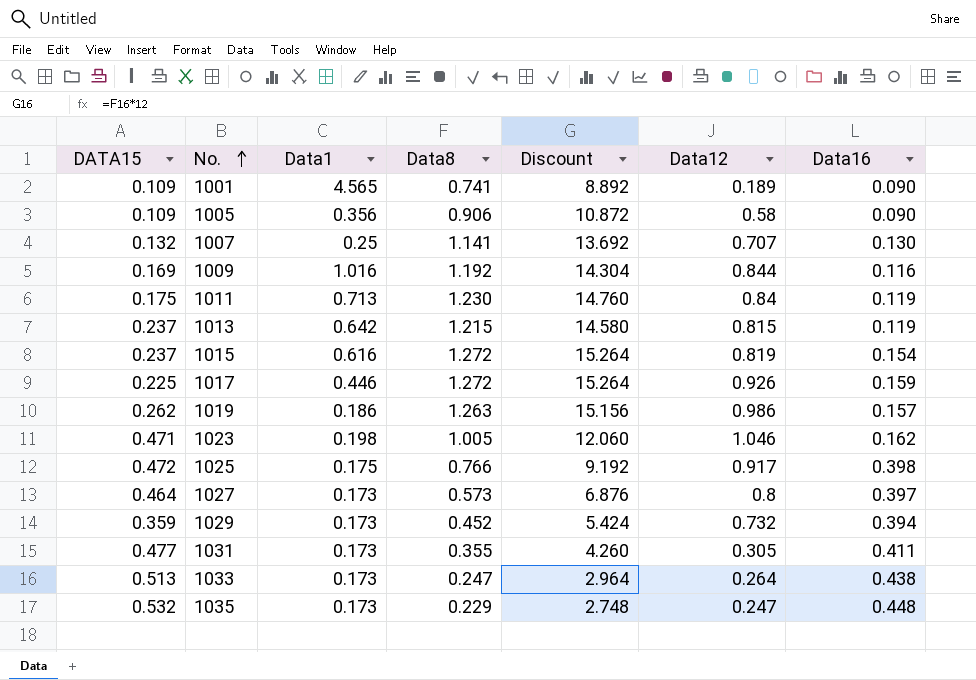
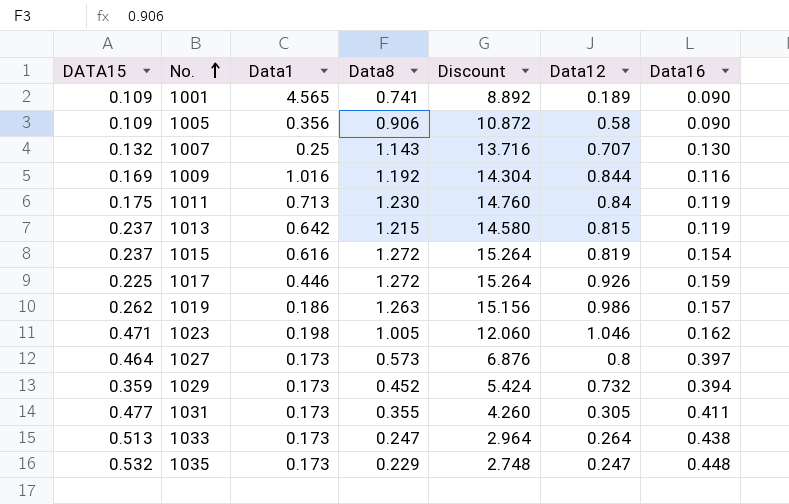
row 1025: 0.472 | 0.175 | 0.766 | 9.192 | 0.917 | 0.398 -> none
1007 | Data8: 1.141 -> 1.143
1007 | Discount: 13.692 -> 13.716

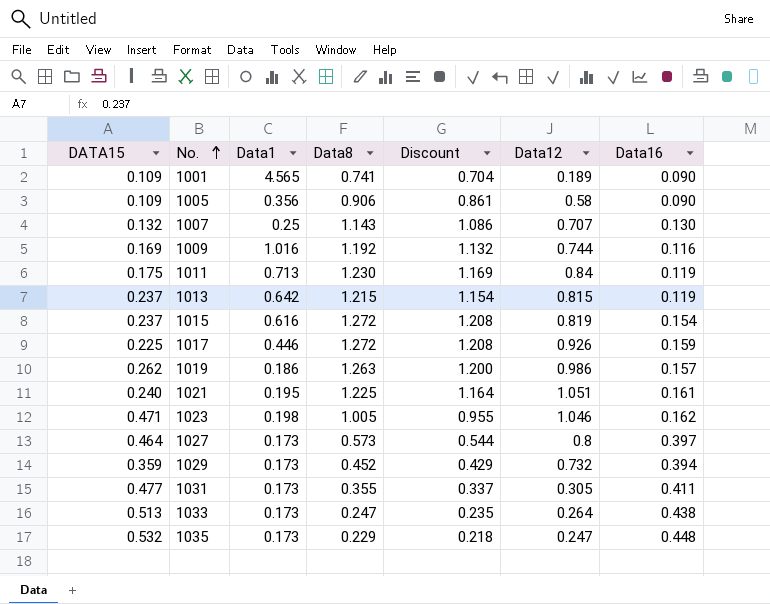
column Discount | formula: [Data8] * 12 -> [Data8] * 0.95
1009 | Data12: 0.844 -> 0.744
row 1021: none -> 0.240 | 0.195 | 1.225 | 1.164 | 1.051 | 0.161

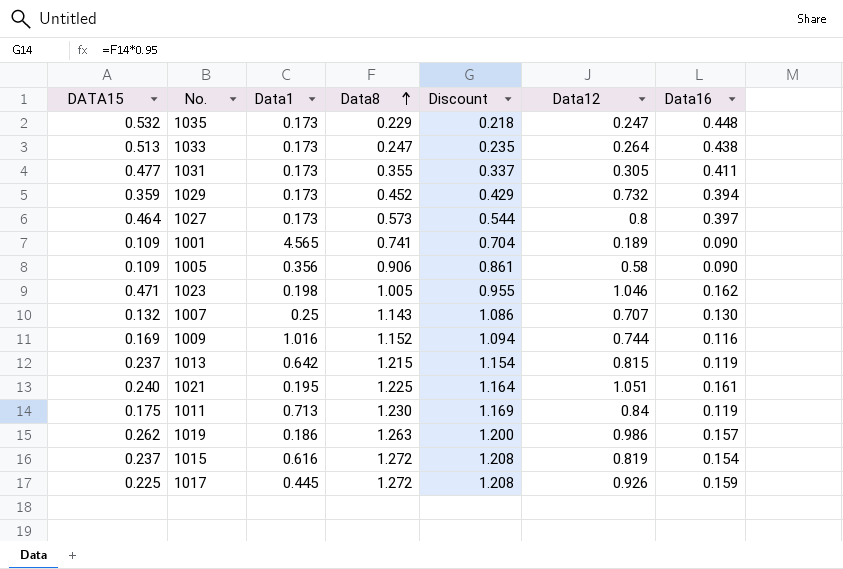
row order: No. ascending -> Data8 ascending
1009 | Data8: 1.192 -> 1.152
1009 | Discount: 1.132 -> 1.094
1017 | Data1: 0.446 -> 0.445

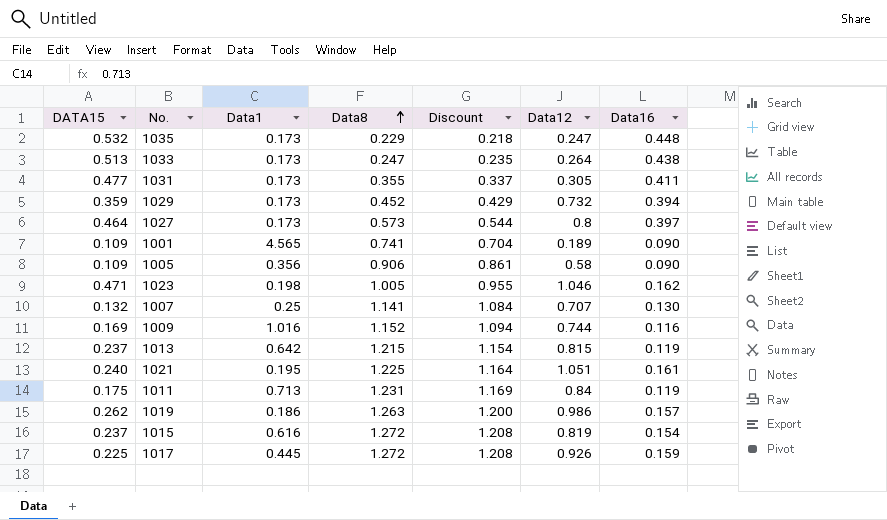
1007 | Data8: 1.143 -> 1.141
1007 | Discount: 1.086 -> 1.084
1011 | Data8: 1.230 -> 1.231

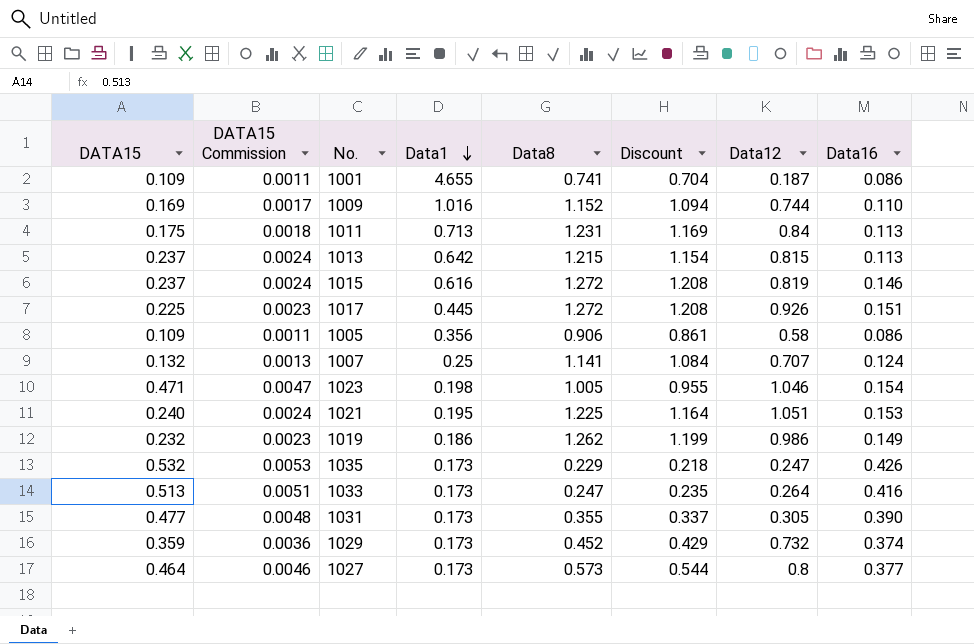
row order: Data8 ascending -> Data1 descending
column DATA15 Commission | formula: none -> [DATA15] * 0.01
1001 | Data1: 4.565 -> 4.655
1001 | Data12: 0.189 -> 0.187
1001 | Data16: 0.090 -> 0.086
1009 | Data16: 0.116 -> 0.110
1011 | Data16: 0.119 -> 0.113
1013 | Data16: 0.119 -> 0.113
1015 | Data16: 0.154 -> 0.146
1017 | Data16: 0.159 -> 0.151
1005 | Data16: 0.090 -> 0.086
1007 | Data16: 0.130 -> 0.124
1023 | Data16: 0.162 -> 0.154
1021 | Data16: 0.161 -> 0.153
1019 | DATA15: 0.262 -> 0.232
1019 | Data8: 1.263 -> 1.262
1019 | Discount: 1.200 -> 1.199
1019 | Data16: 0.157 -> 0.149
1035 | Data16: 0.448 -> 0.426
1033 | Data16: 0.438 -> 0.416
1031 | Data16: 0.411 -> 0.390
1029 | Data16: 0.394 -> 0.374
1027 | Data16: 0.397 -> 0.377

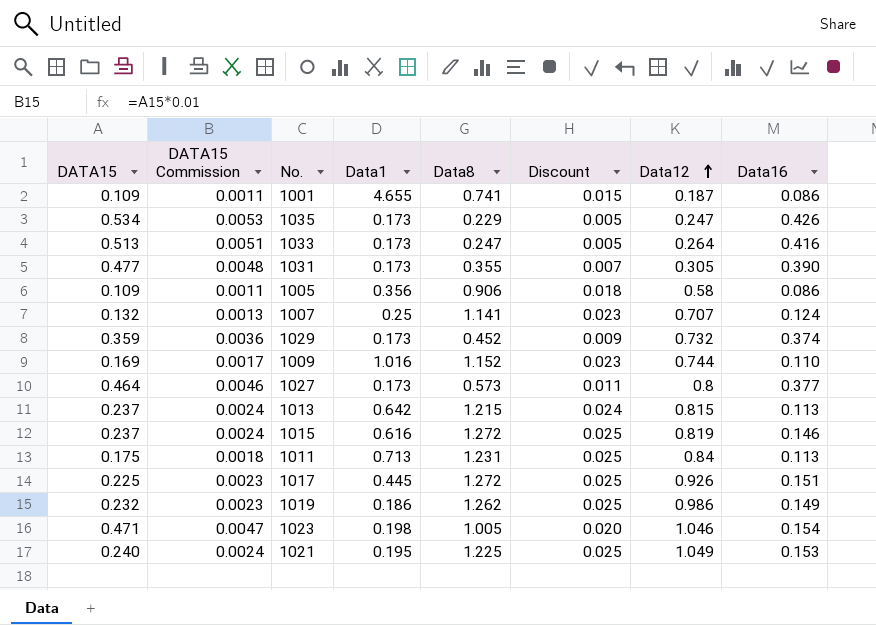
row order: Data1 descending -> Data12 ascending
column Discount | formula: [Data8] * 0.95 -> [Data8] * 0.02
1035 | DATA15: 0.532 -> 0.534
1021 | Data12: 1.051 -> 1.049

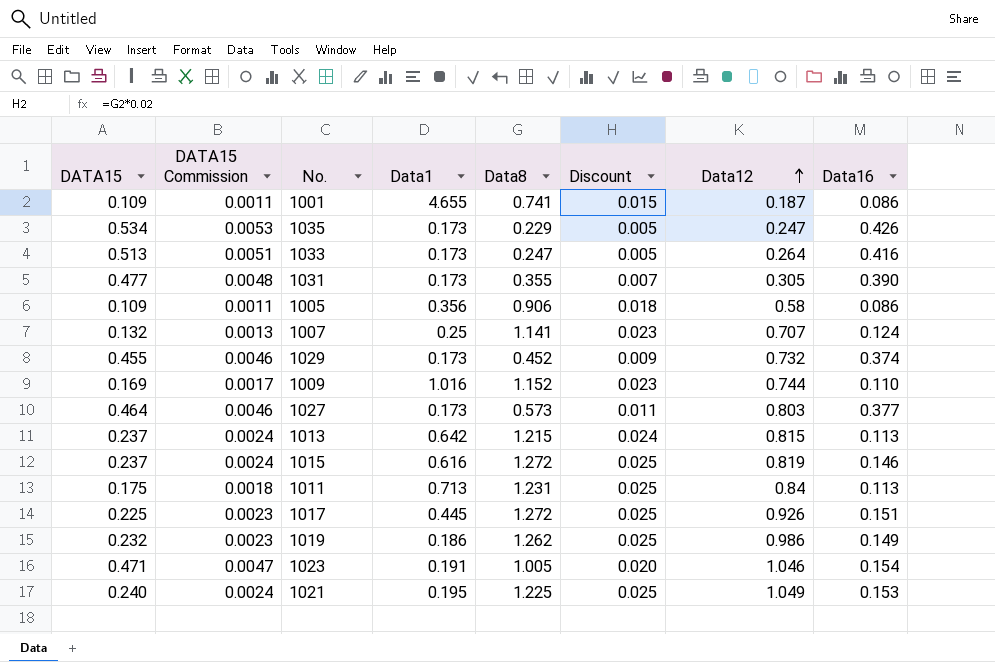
1029 | DATA15: 0.359 -> 0.455
1029 | DATA15 Commission: 0.0036 -> 0.0046
1027 | Data12: 0.8 -> 0.803
1023 | Data1: 0.198 -> 0.191

